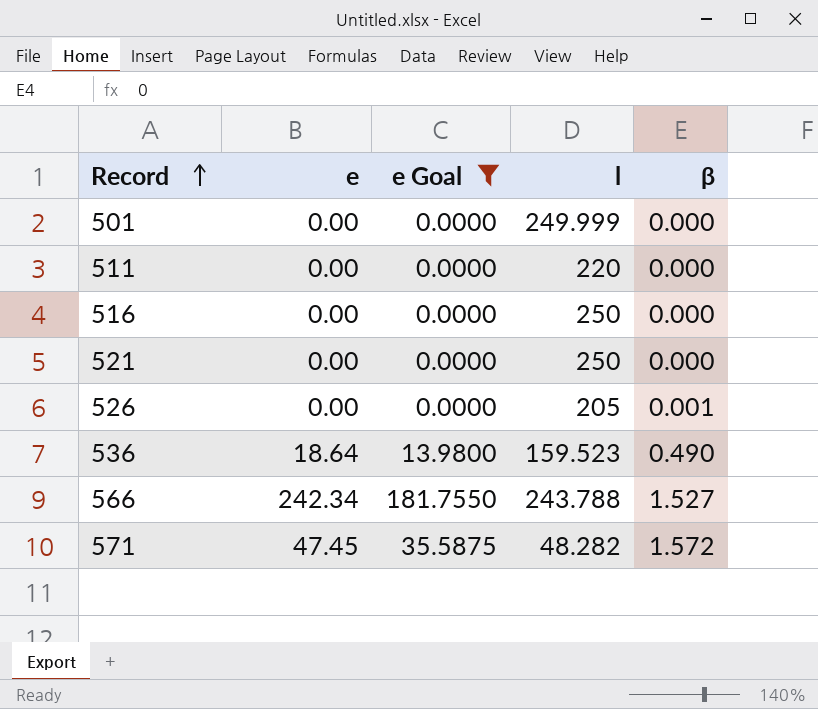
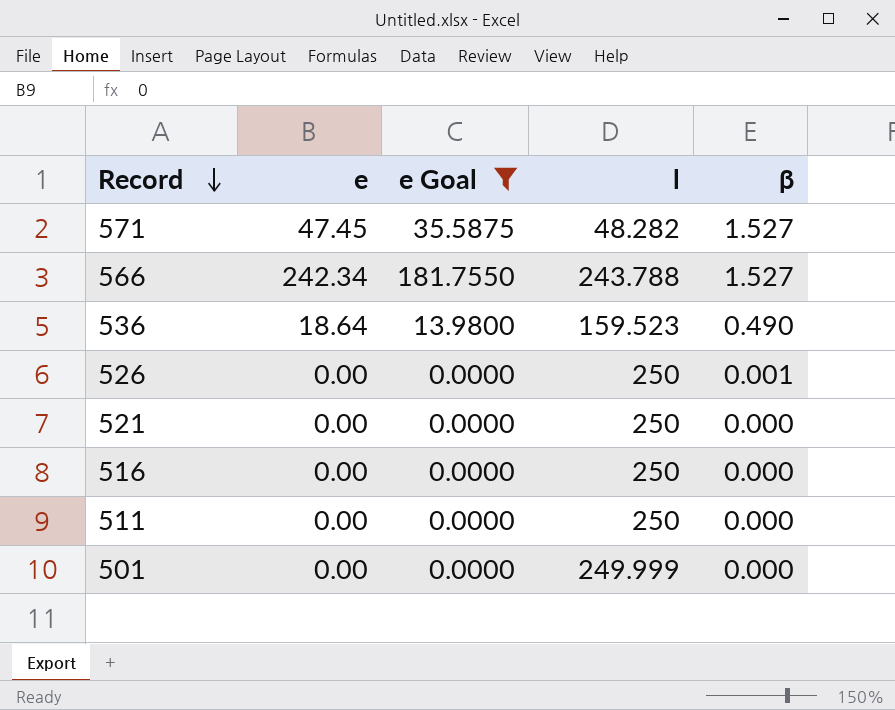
row order: Record ascending -> Record descending
571 | β: 1.572 -> 1.527
526 | l: 205 -> 250
511 | l: 220 -> 250

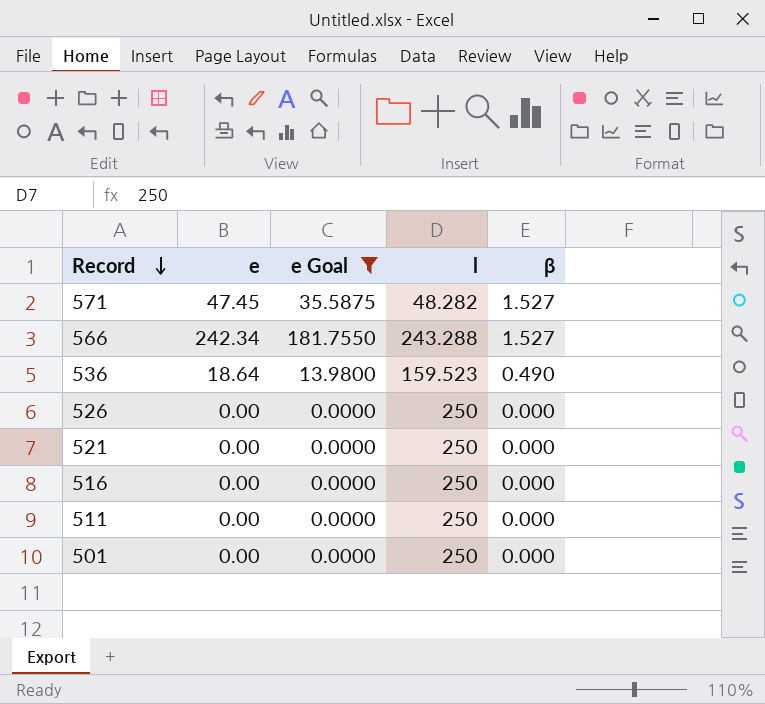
566 | l: 243.788 -> 243.288
526 | β: 0.001 -> 0.000
501 | l: 249.999 -> 250

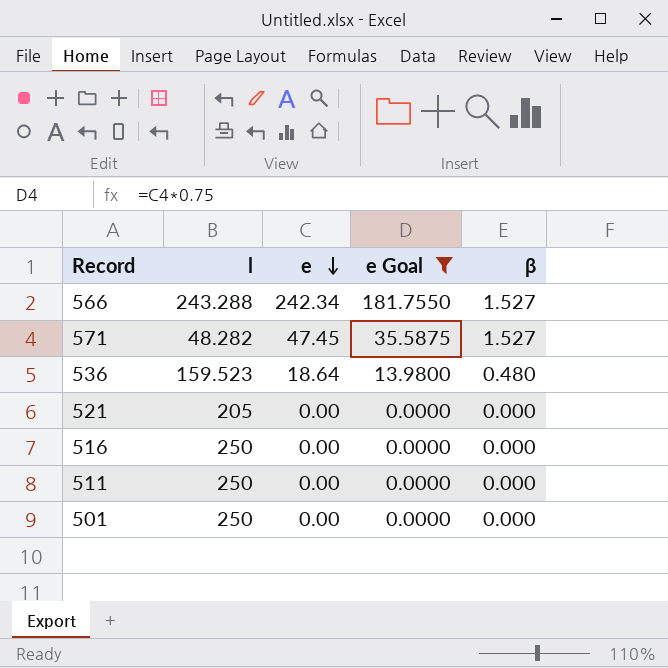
row order: Record descending -> e descending
column l | position: 4 -> 2
row 526: 0.00 | 0.0000 | 250 | 0.000 -> none
536 | β: 0.490 -> 0.480
521 | l: 250 -> 205

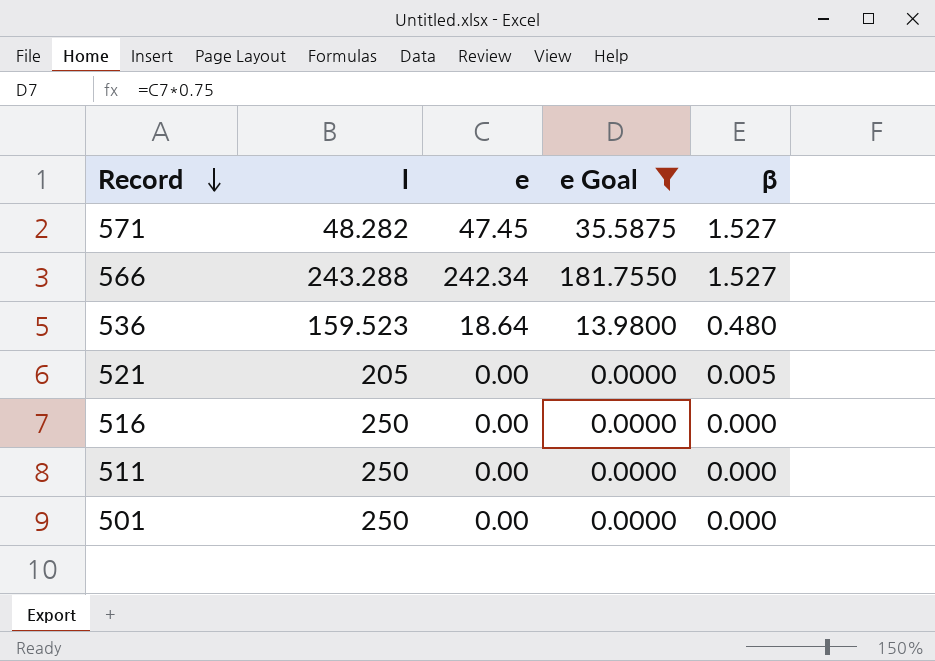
row order: e descending -> Record descending
521 | β: 0.000 -> 0.005

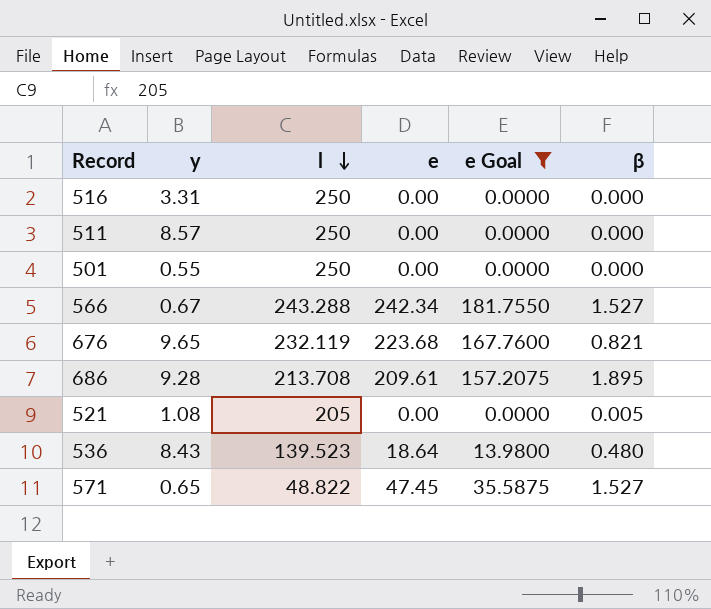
row order: Record descending -> l descending
column y | position: none -> 2
row 676: none -> 9.65 | 232.119 | 223.68 | 167.7600 | 0.821
row 686: none -> 9.28 | 213.708 | 209.61 | 157.2075 | 1.895
536 | l: 159.523 -> 139.523
571 | l: 48.282 -> 48.822

